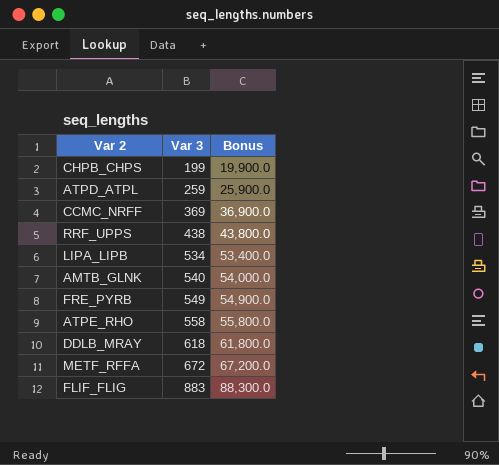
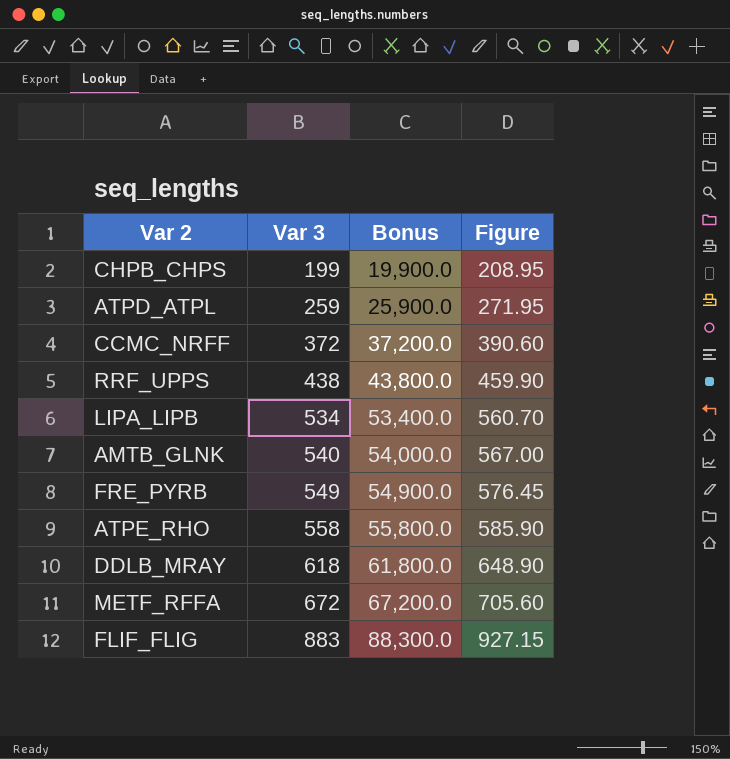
column Figure | formula: none -> [Var 3] * 1.05
CCMC_NRFF | Var 3: 369 -> 372
CCMC_NRFF | Bonus: 36,900.0 -> 37,200.0

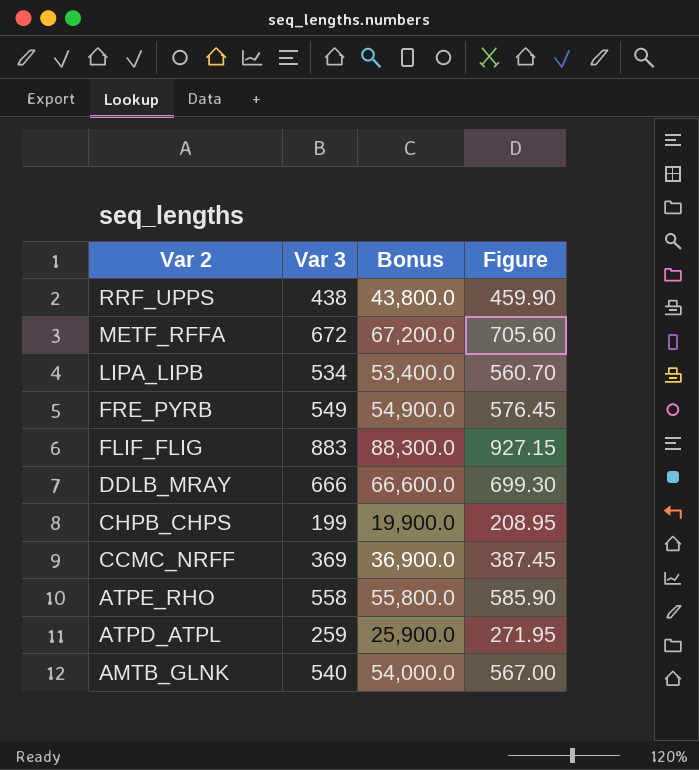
row order: Var 3 ascending -> Var 2 descending
DDLB_MRAY | Var 3: 618 -> 666
DDLB_MRAY | Bonus: 61,800.0 -> 66,600.0
DDLB_MRAY | Figure: 648.90 -> 699.30
CCMC_NRFF | Var 3: 372 -> 369
CCMC_NRFF | Bonus: 37,200.0 -> 36,900.0
CCMC_NRFF | Figure: 390.60 -> 387.45

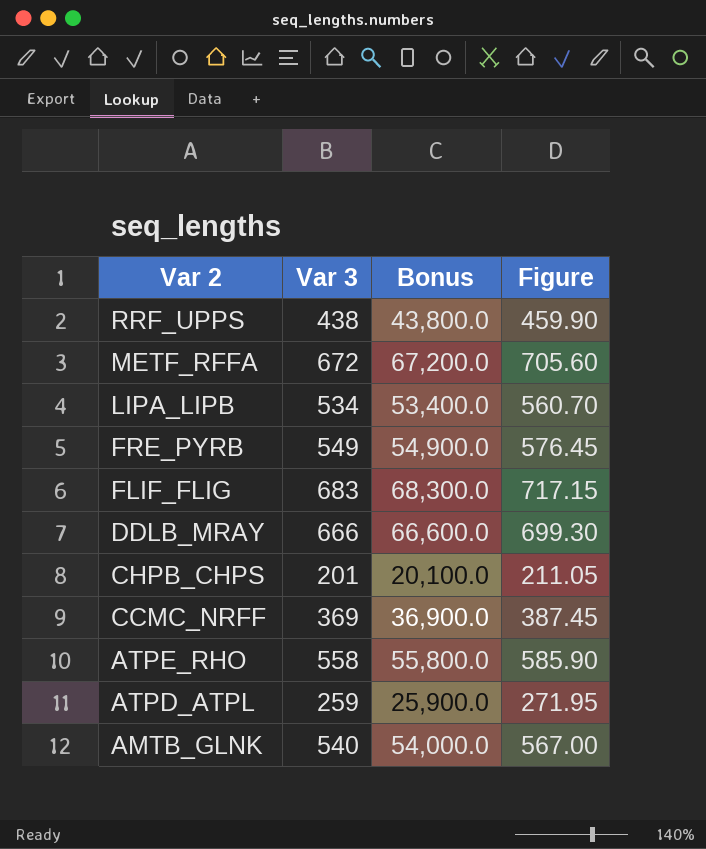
FLIF_FLIG | Var 3: 883 -> 683
FLIF_FLIG | Bonus: 88,300.0 -> 68,300.0
FLIF_FLIG | Figure: 927.15 -> 717.15
CHPB_CHPS | Var 3: 199 -> 201
CHPB_CHPS | Bonus: 19,900.0 -> 20,100.0
CHPB_CHPS | Figure: 208.95 -> 211.05

